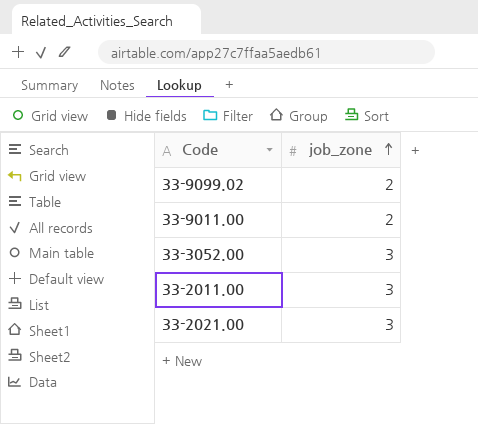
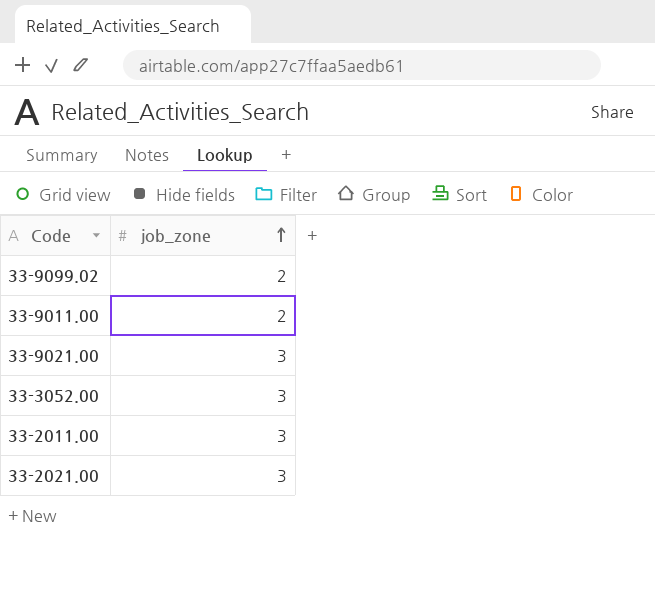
row 33-9021.00: none -> 3

